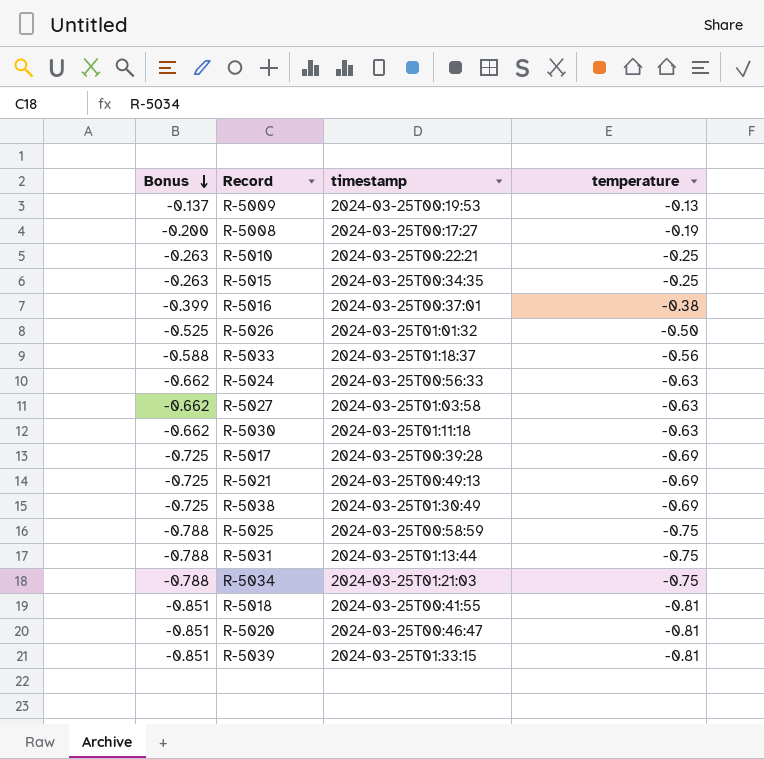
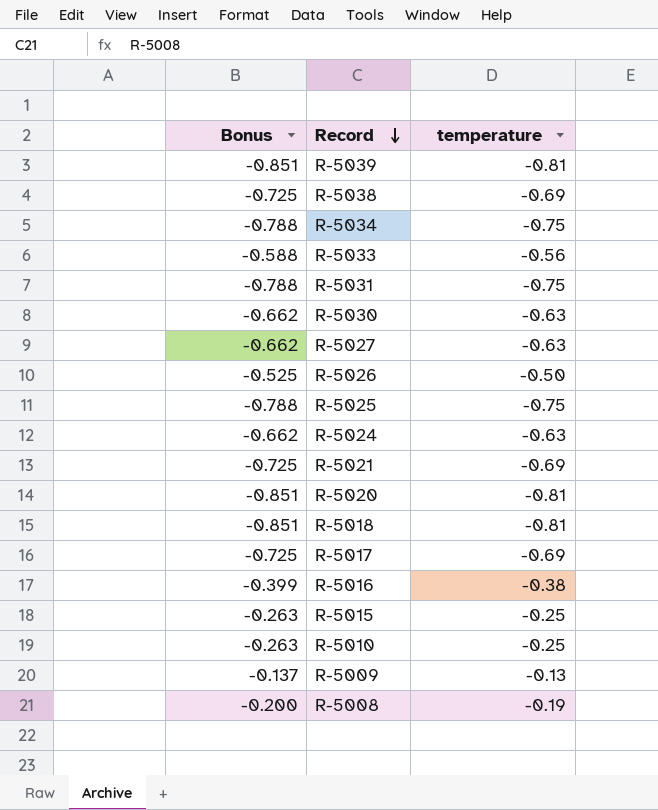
row order: Bonus descending -> Record descending
column timestamp | position: 3 -> none

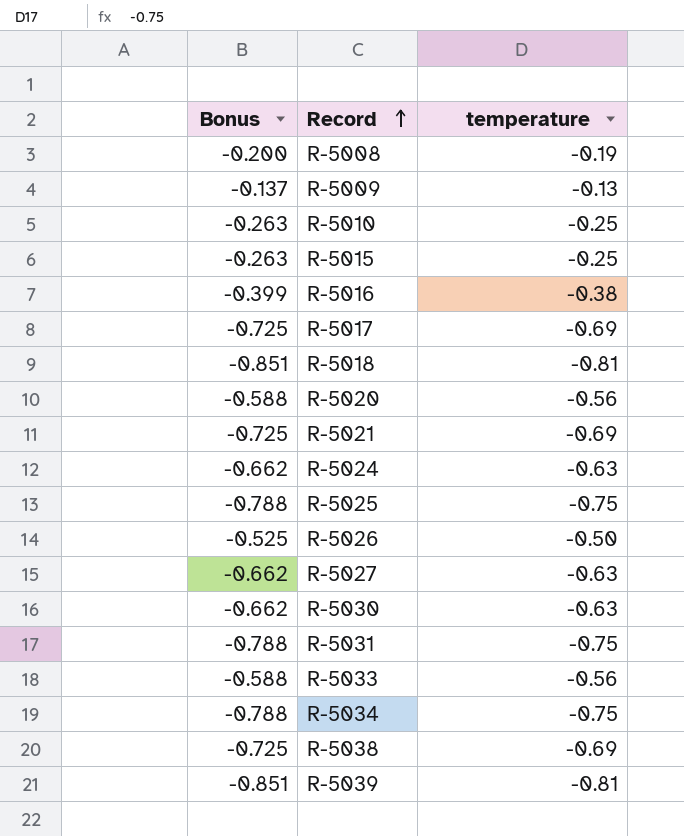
row order: Record descending -> Record ascending
R-5020 | Bonus: -0.851 -> -0.588
R-5020 | temperature: -0.81 -> -0.56

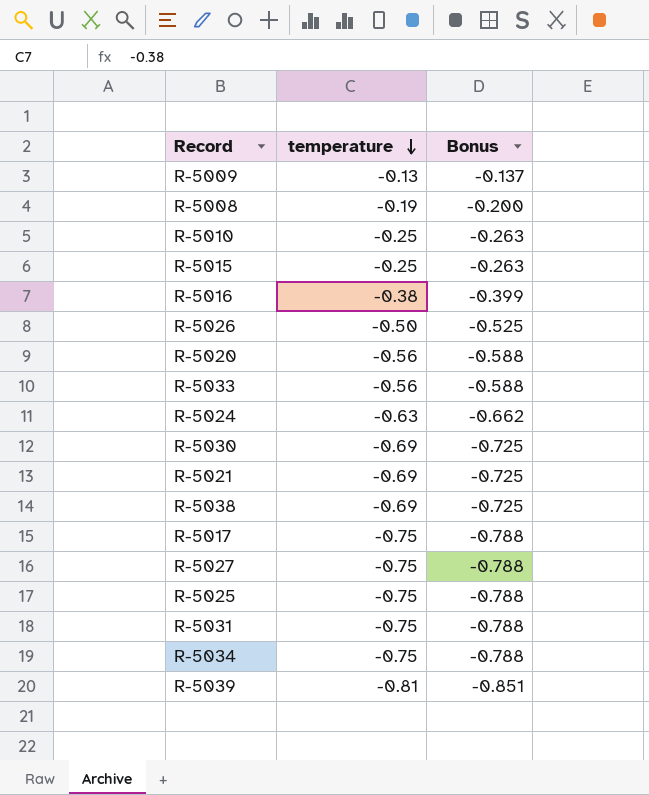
row order: Record ascending -> temperature descending
column Bonus | position: 1 -> 3
row R-5018: -0.851 | -0.81 -> none
R-5030 | temperature: -0.63 -> -0.69
R-5030 | Bonus: -0.662 -> -0.725
R-5017 | temperature: -0.69 -> -0.75
R-5017 | Bonus: -0.725 -> -0.788
R-5027 | temperature: -0.63 -> -0.75
R-5027 | Bonus: -0.662 -> -0.788

